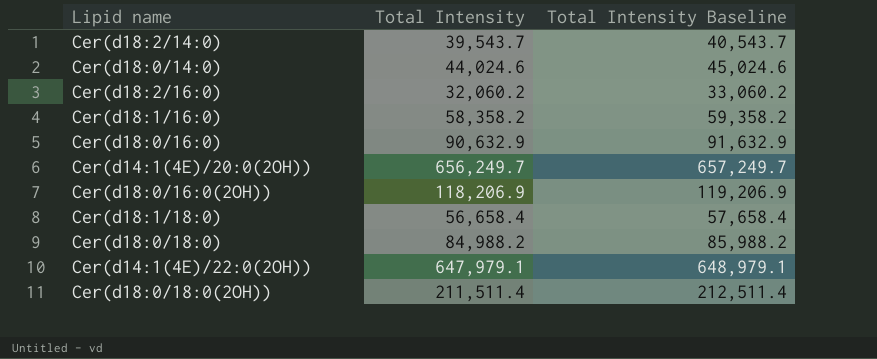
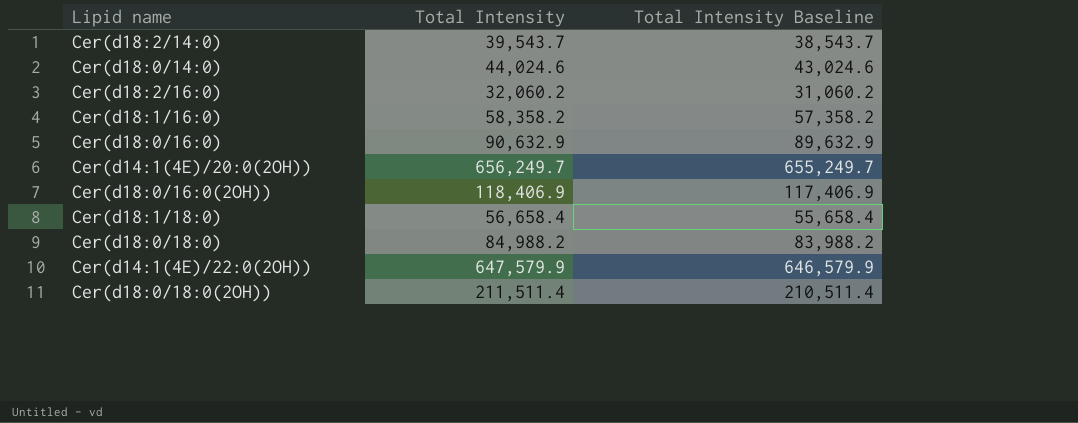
column Total Intensity Baseline | formula: [Total Intensity] + 1000 -> [Total Intensity] - 1000
Cer(d18:0/16:0(2OH)) | Total Intensity: 118,206.9 -> 118,406.9
Cer(d14:1(4E)/22:0(2OH)) | Total Intensity: 647,979.1 -> 647,579.9

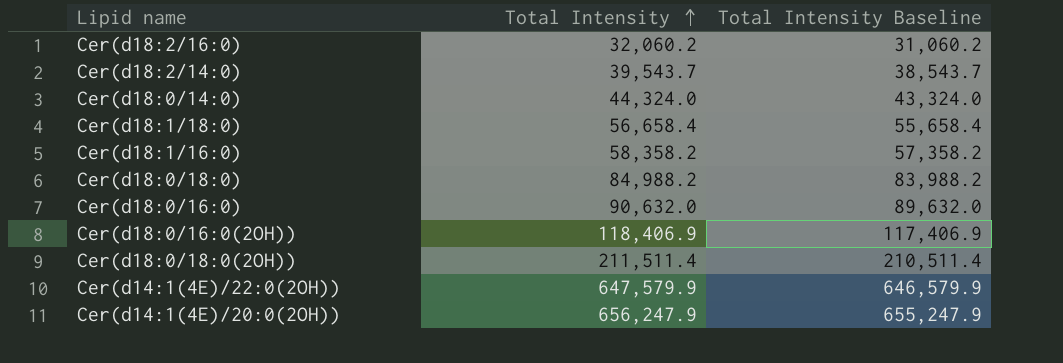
row order: none -> Total Intensity ascending
Cer(d18:0/14:0) | Total Intensity: 44,024.6 -> 44,324.0
Cer(d18:0/14:0) | Total Intensity Baseline: 43,024.6 -> 43,324.0
Cer(d18:0/16:0) | Total Intensity: 90,632.9 -> 90,632.0
Cer(d18:0/16:0) | Total Intensity Baseline: 89,632.9 -> 89,632.0
Cer(d14:1(4E)/20:0(2OH)) | Total Intensity: 656,249.7 -> 656,247.9
Cer(d14:1(4E)/20:0(2OH)) | Total Intensity Baseline: 655,249.7 -> 655,247.9

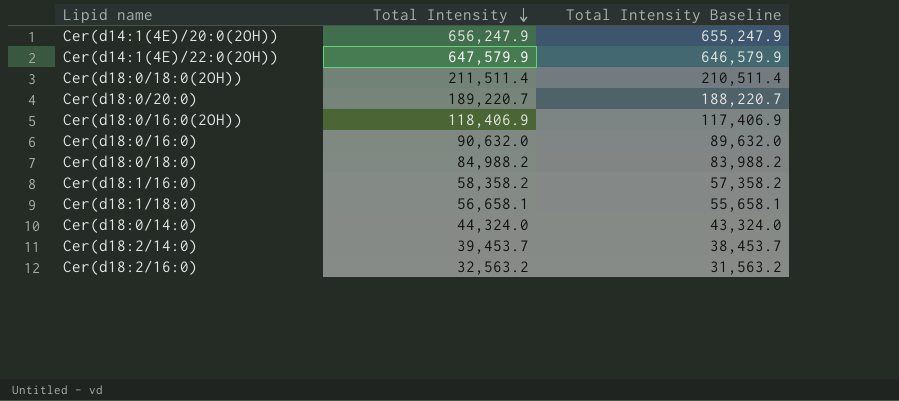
row order: Total Intensity ascending -> Total Intensity descending
row Cer(d18:0/20:0): none -> 189,220.7 | 188,220.7
Cer(d18:1/18:0) | Total Intensity: 56,658.4 -> 56,658.1
Cer(d18:1/18:0) | Total Intensity Baseline: 55,658.4 -> 55,658.1
Cer(d18:2/14:0) | Total Intensity: 39,543.7 -> 39,453.7
Cer(d18:2/14:0) | Total Intensity Baseline: 38,543.7 -> 38,453.7
Cer(d18:2/16:0) | Total Intensity: 32,060.2 -> 32,563.2
Cer(d18:2/16:0) | Total Intensity Baseline: 31,060.2 -> 31,563.2

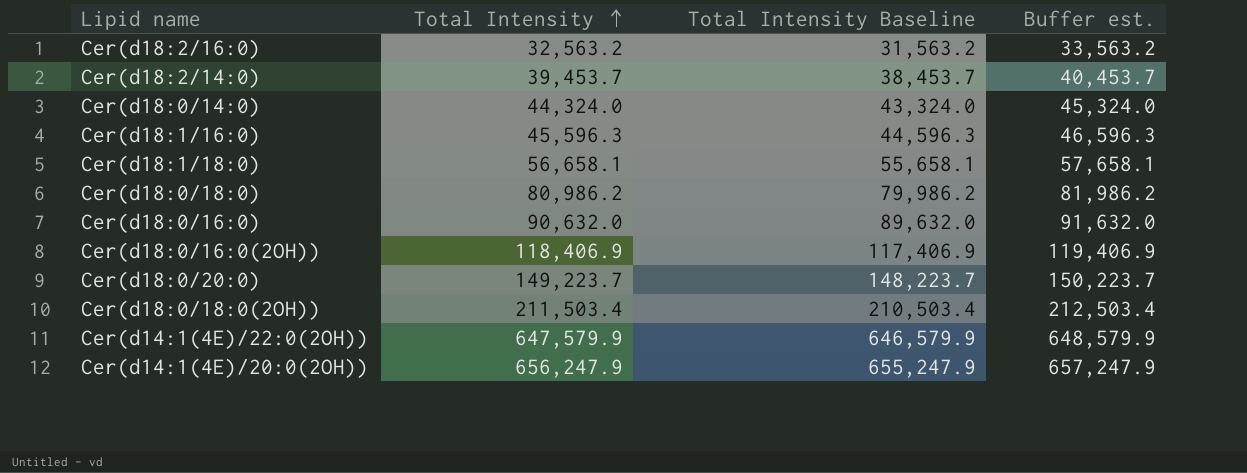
row order: Total Intensity descending -> Total Intensity ascending
column Buffer est. | formula: none -> [Total Intensity] + 1000
Cer(d18:1/16:0) | Total Intensity: 58,358.2 -> 45,596.3
Cer(d18:1/16:0) | Total Intensity Baseline: 57,358.2 -> 44,596.3
Cer(d18:0/18:0) | Total Intensity: 84,988.2 -> 80,986.2
Cer(d18:0/18:0) | Total Intensity Baseline: 83,988.2 -> 79,986.2
Cer(d18:0/20:0) | Total Intensity: 189,220.7 -> 149,223.7
Cer(d18:0/20:0) | Total Intensity Baseline: 188,220.7 -> 148,223.7
Cer(d18:0/18:0(2OH)) | Total Intensity: 211,511.4 -> 211,503.4
Cer(d18:0/18:0(2OH)) | Total Intensity Baseline: 210,511.4 -> 210,503.4

